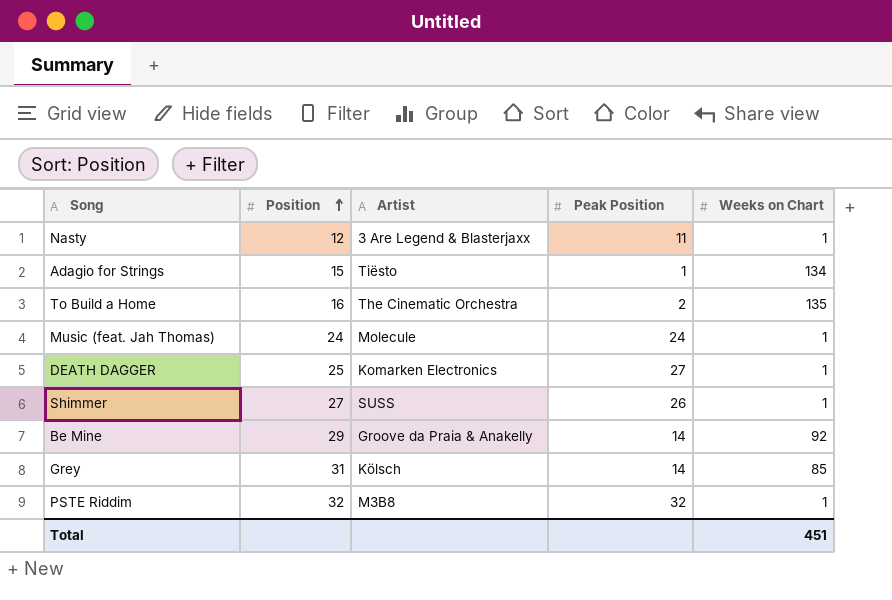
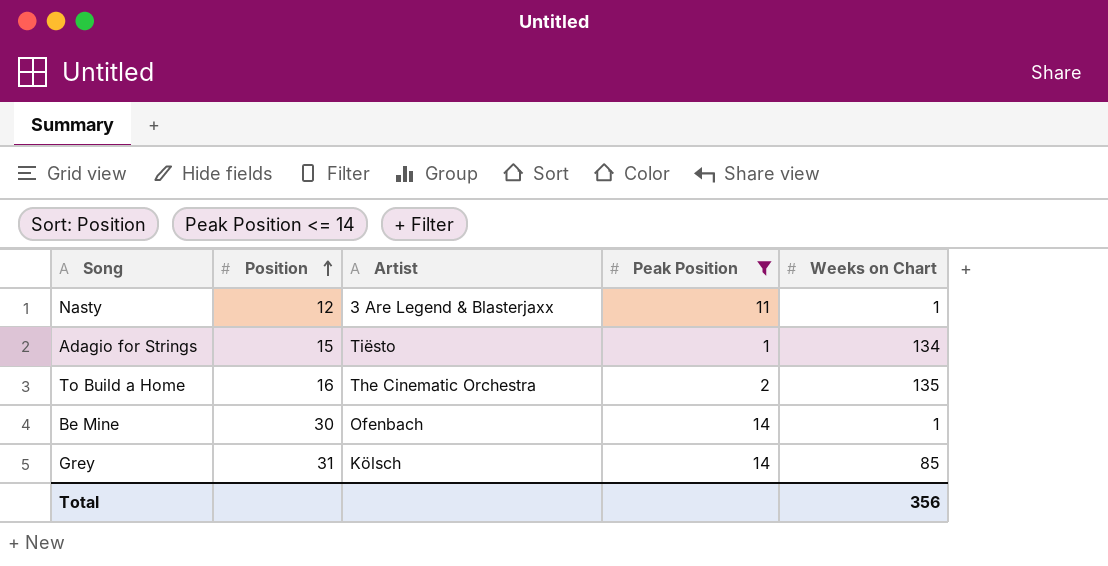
filter: none -> Peak Position <= 14
Be Mine | Position: 29 -> 30
Be Mine | Artist: Groove da Praia & Anakelly -> Ofenbach
Be Mine | Weeks on Chart: 92 -> 1
Total | Weeks on Chart: 451 -> 356

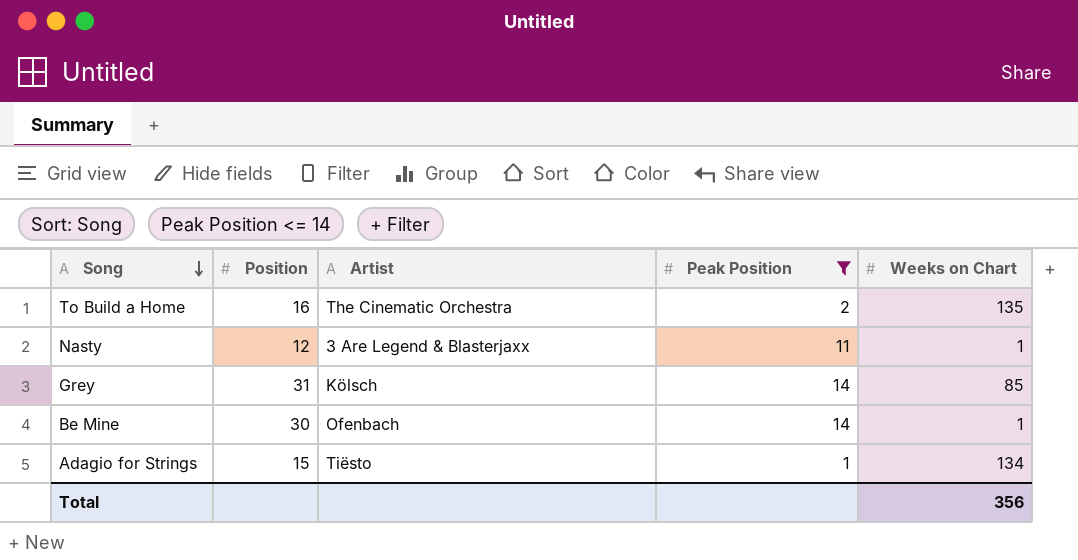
row order: Position ascending -> Song descending

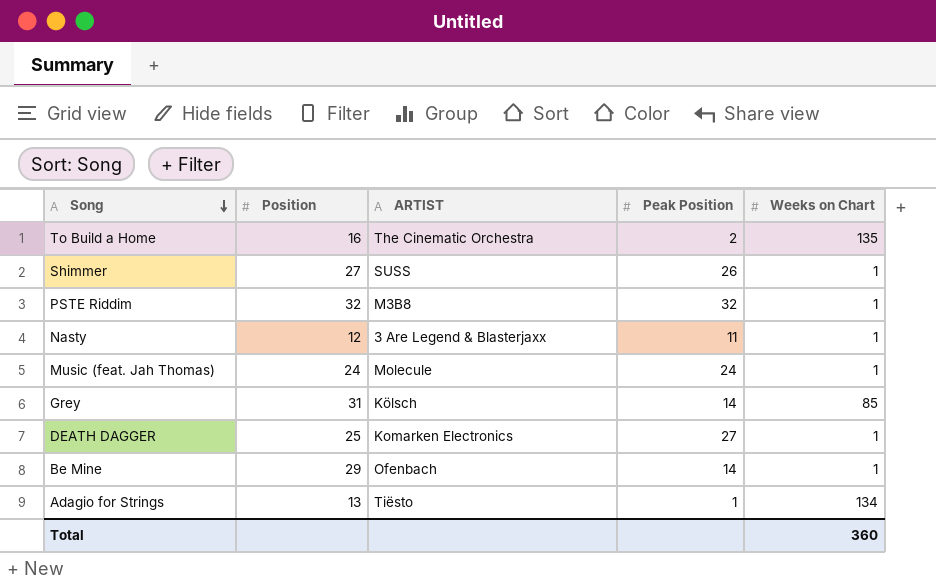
filter: Peak Position <= 14 -> none
column name: Artist -> ARTIST
Be Mine | Position: 30 -> 29
Adagio for Strings | Position: 15 -> 13
Total | Weeks on Chart: 356 -> 360

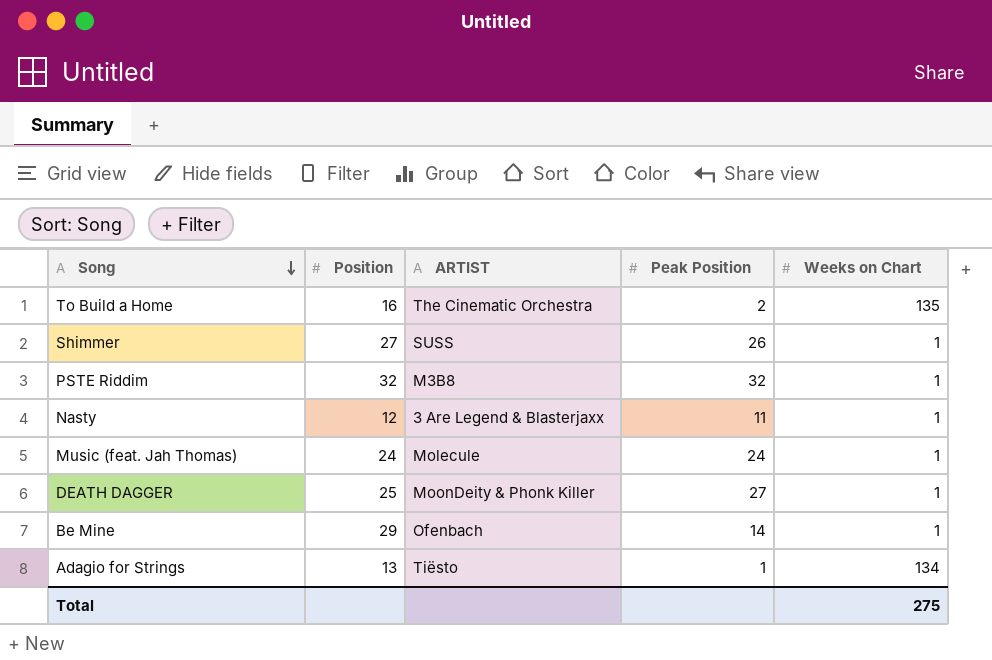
row Grey: 31 | Kölsch | 14 | 85 -> none
DEATH DAGGER | ARTIST: Komarken Electronics -> MoonDeity & Phonk Killer
Total | Weeks on Chart: 360 -> 275

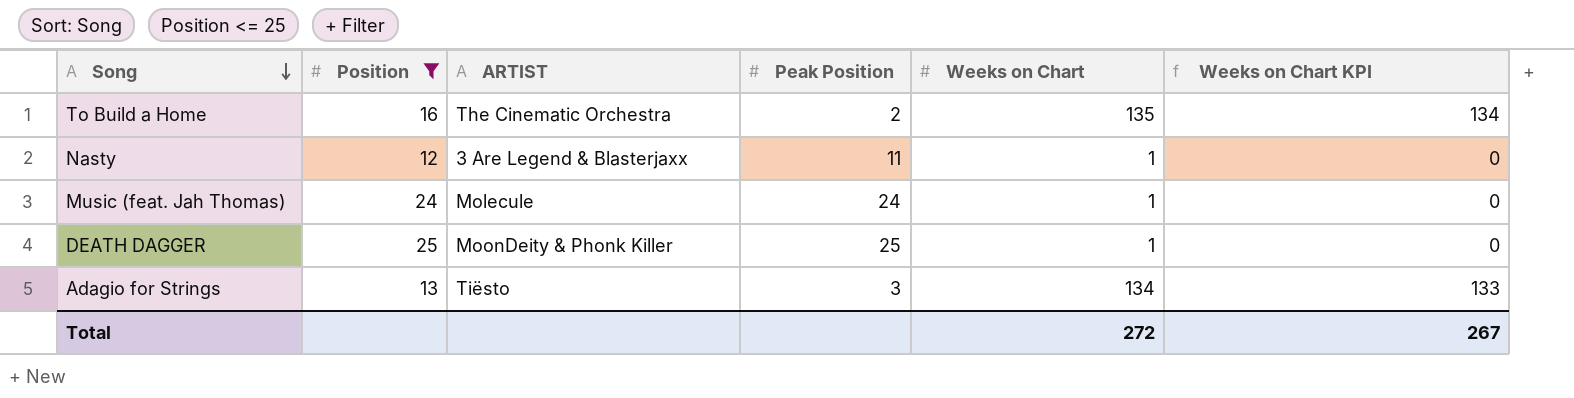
filter: none -> Position <= 25
column Weeks on Chart KPI | formula: none -> [Weeks on Chart] - 1
DEATH DAGGER | Peak Position: 27 -> 25
Adagio for Strings | Peak Position: 1 -> 3
Total | Weeks on Chart: 275 -> 272

